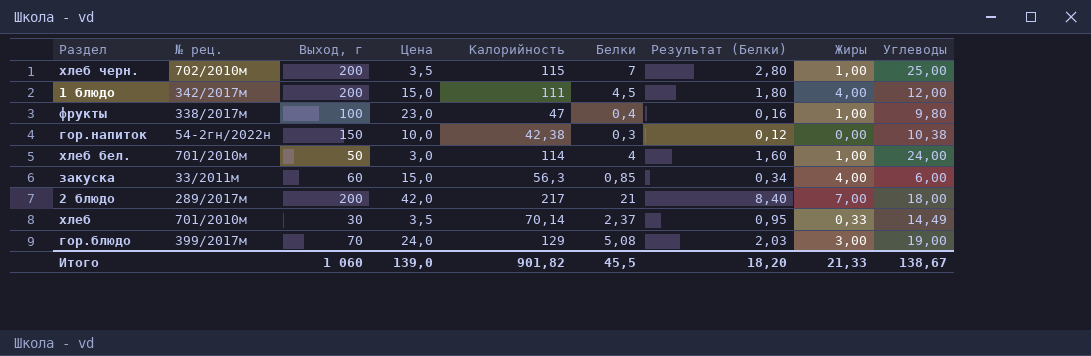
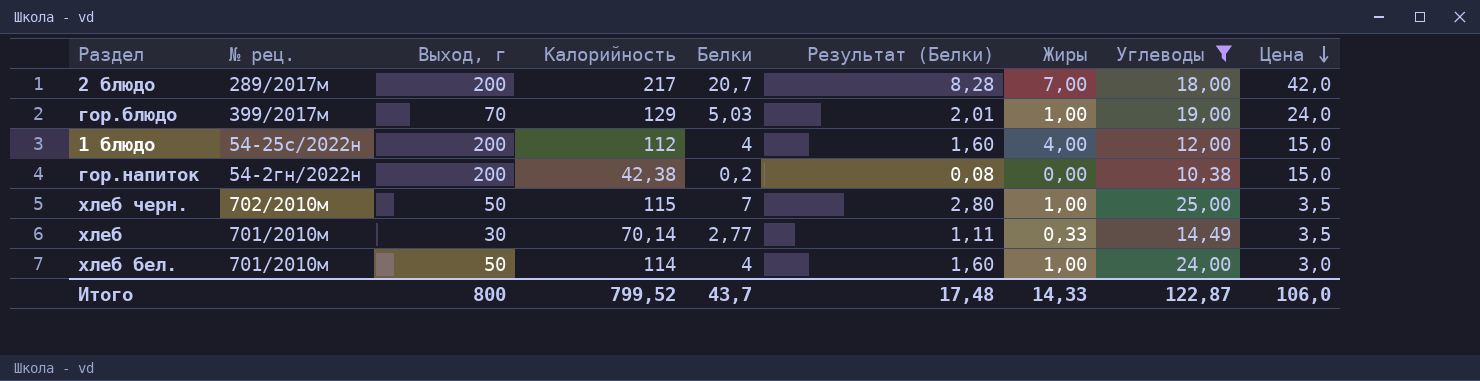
filter: none -> Углеводы >= 10,38
row order: none -> Цена descending
column Цена | position: 4 -> 9
2 блюдо | Белки: 21 -> 20,7
2 блюдо | Результат (Белки): 8,40 -> 8,28
гор.блюдо | Белки: 5,08 -> 5,03
гор.блюдо | Результат (Белки): 2,03 -> 2,01
гор.блюдо | Жиры: 3,00 -> 1,00
1 блюдо | № рец.: 342/2017м -> 54-25с/2022н
1 блюдо | Калорийность: 111 -> 112
1 блюдо | Белки: 4,5 -> 4
1 блюдо | Результат (Белки): 1,80 -> 1,60
гор.напиток | Выход, г: 150 -> 200
гор.напиток | Белки: 0,3 -> 0,2
гор.напиток | Результат (Белки): 0,12 -> 0,08
гор.напиток | Цена: 10,0 -> 15,0
хлеб черн. | Выход, г: 200 -> 50
хлеб | Белки: 2,37 -> 2,77
хлеб | Результат (Белки): 0,95 -> 1,11
Итого | Выход, г: 1 060 -> 800
Итого | Калорийность: 901,82 -> 799,52
Итого | Белки: 45,5 -> 43,7
Итого | Результат (Белки): 18,20 -> 17,48
Итого | Жиры: 21,33 -> 14,33
Итого | Углеводы: 138,67 -> 122,87
Итого | Цена: 139,0 -> 106,0

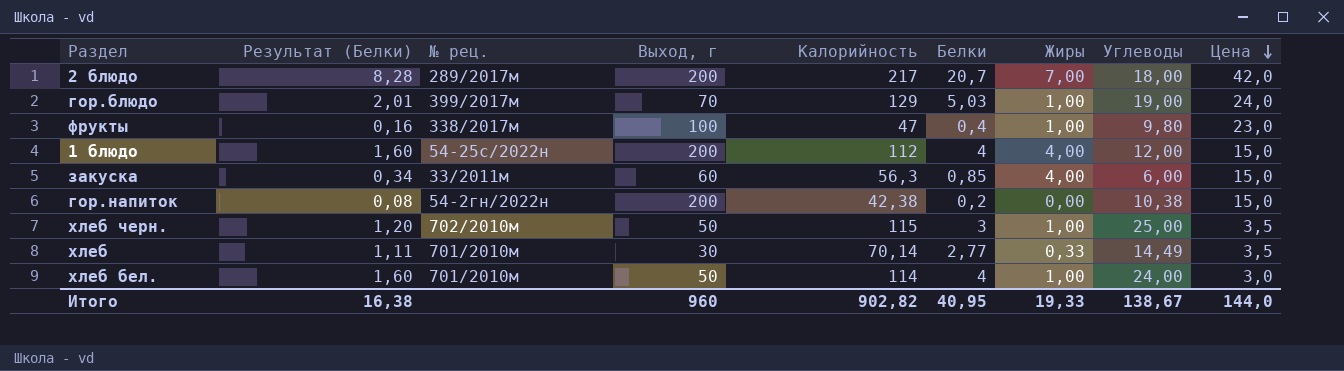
filter: Углеводы >= 10,38 -> none
column Результат (Белки) | position: 6 -> 2
хлеб черн. | Результат (Белки): 2,80 -> 1,20
хлеб черн. | Белки: 7 -> 3
Итого | Результат (Белки): 17,48 -> 16,38
Итого | Выход, г: 800 -> 960
Итого | Калорийность: 799,52 -> 902,82
Итого | Белки: 43,7 -> 40,95
Итого | Жиры: 14,33 -> 19,33
Итого | Углеводы: 122,87 -> 138,67
Итого | Цена: 106,0 -> 144,0

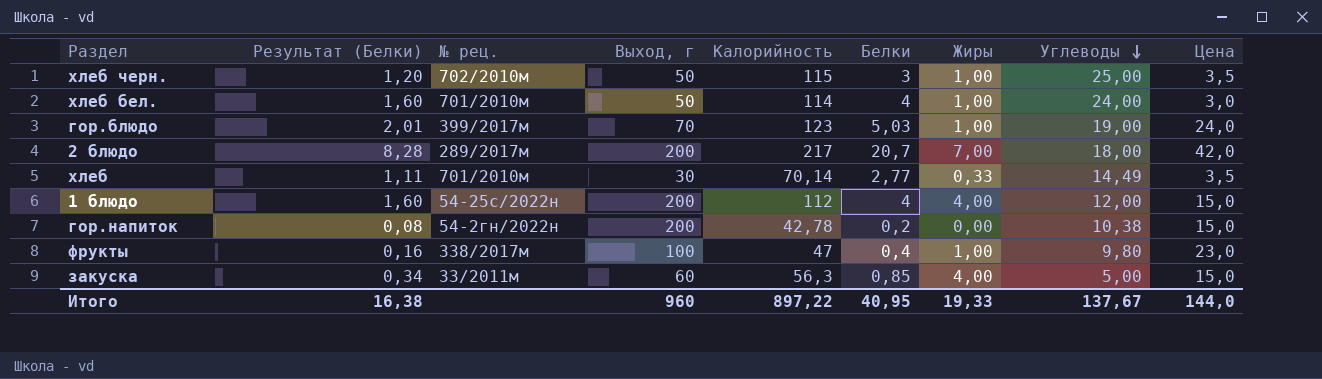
row order: Цена descending -> Углеводы descending
гор.блюдо | Калорийность: 129 -> 123
гор.напиток | Калорийность: 42,38 -> 42,78
закуска | Углеводы: 6,00 -> 5,00
Итого | Калорийность: 902,82 -> 897,22
Итого | Углеводы: 138,67 -> 137,67

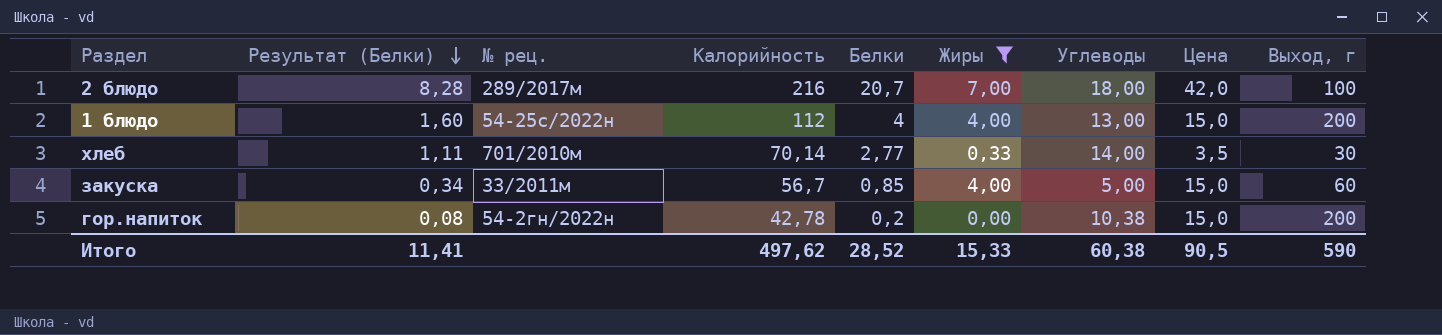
filter: none -> Жиры != 1,00
row order: Углеводы descending -> Результат (Белки) descending
column Выход, г | position: 4 -> 9
2 блюдо | Калорийность: 217 -> 216
2 блюдо | Выход, г: 200 -> 100
1 блюдо | Углеводы: 12,00 -> 13,00
хлеб | Углеводы: 14,49 -> 14,00
закуска | Калорийность: 56,3 -> 56,7
Итого | Результат (Белки): 16,38 -> 11,41
Итого | Калорийность: 897,22 -> 497,62
Итого | Белки: 40,95 -> 28,52
Итого | Жиры: 19,33 -> 15,33
Итого | Углеводы: 137,67 -> 60,38
Итого | Цена: 144,0 -> 90,5
Итого | Выход, г: 960 -> 590

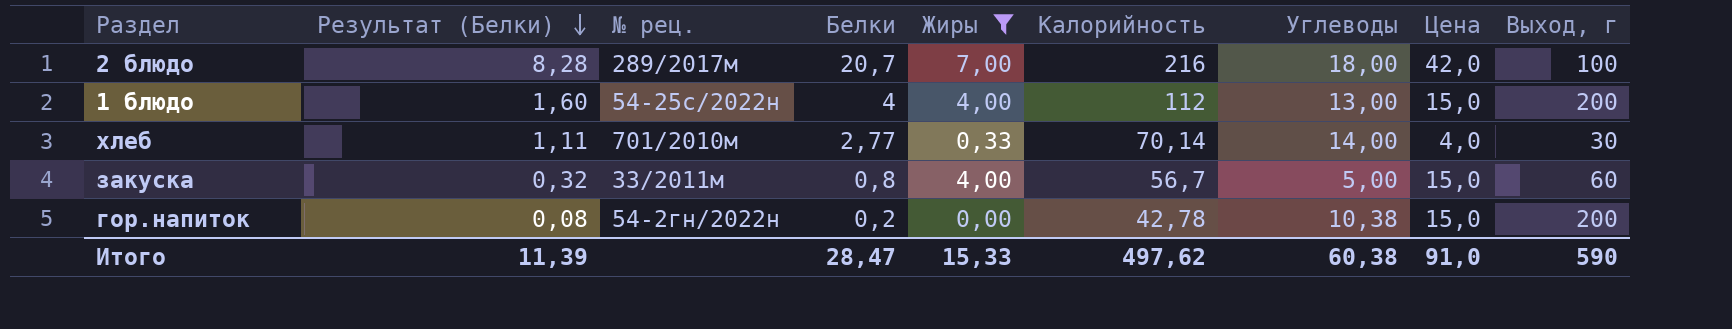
column Калорийность | position: 4 -> 6
хлеб | Цена: 3,5 -> 4,0
закуска | Результат (Белки): 0,34 -> 0,32
закуска | Белки: 0,85 -> 0,8
Итого | Результат (Белки): 11,41 -> 11,39
Итого | Белки: 28,52 -> 28,47
Итого | Цена: 90,5 -> 91,0

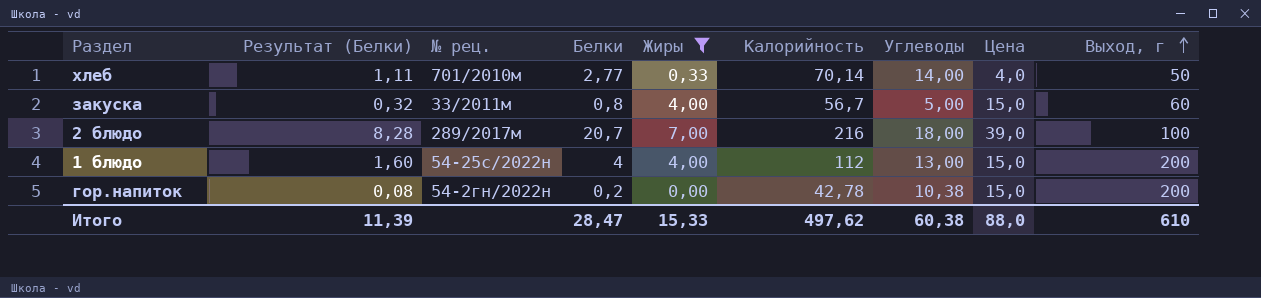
row order: Результат (Белки) descending -> Выход, г ascending
хлеб | Выход, г: 30 -> 50
2 блюдо | Цена: 42,0 -> 39,0
Итого | Цена: 91,0 -> 88,0
Итого | Выход, г: 590 -> 610

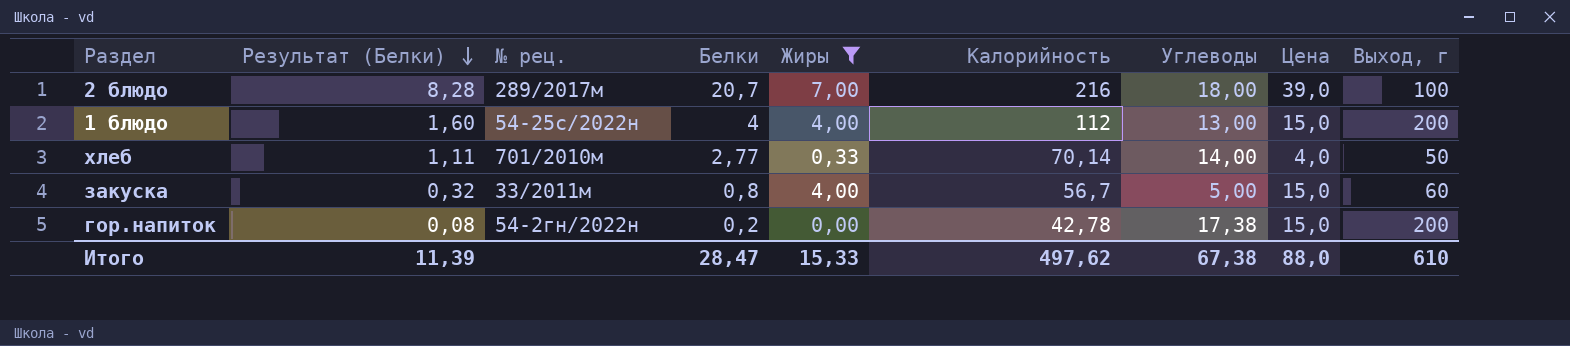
row order: Выход, г ascending -> Результат (Белки) descending
гор.напиток | Углеводы: 10,38 -> 17,38
Итого | Углеводы: 60,38 -> 67,38

